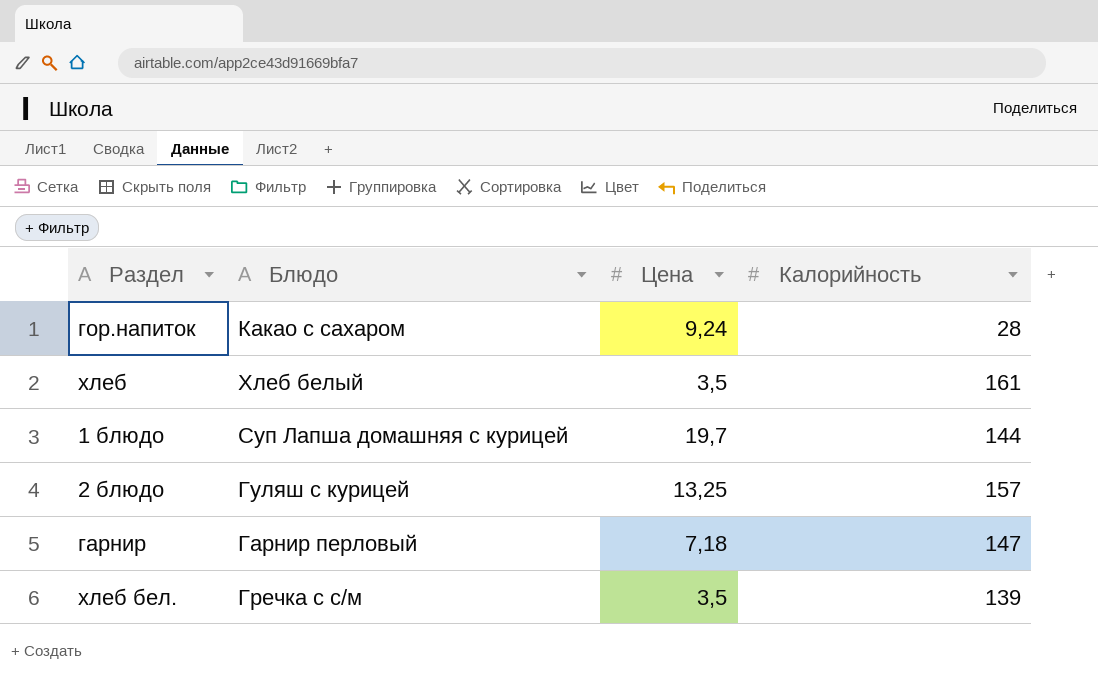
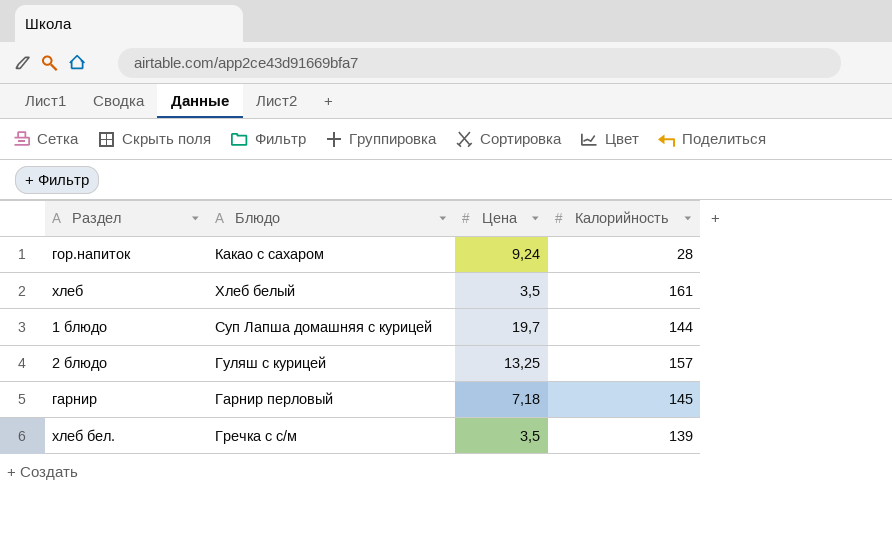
гарнир | Калорийность: 147 -> 145

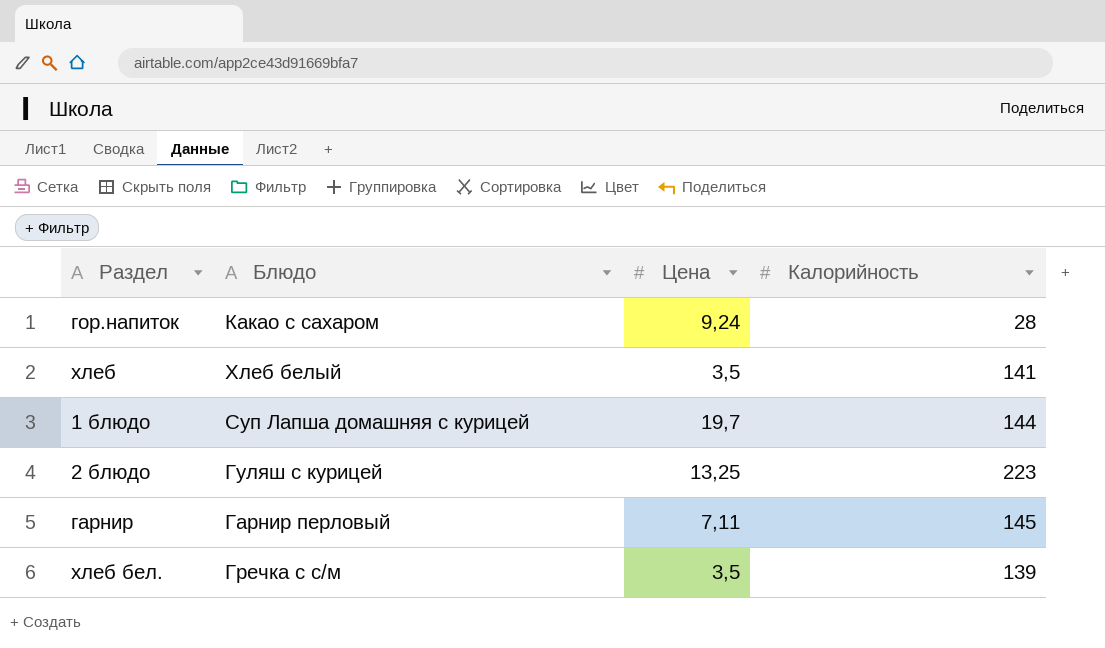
хлеб | Калорийность: 161 -> 141
2 блюдо | Калорийность: 157 -> 223
гарнир | Цена: 7,18 -> 7,11

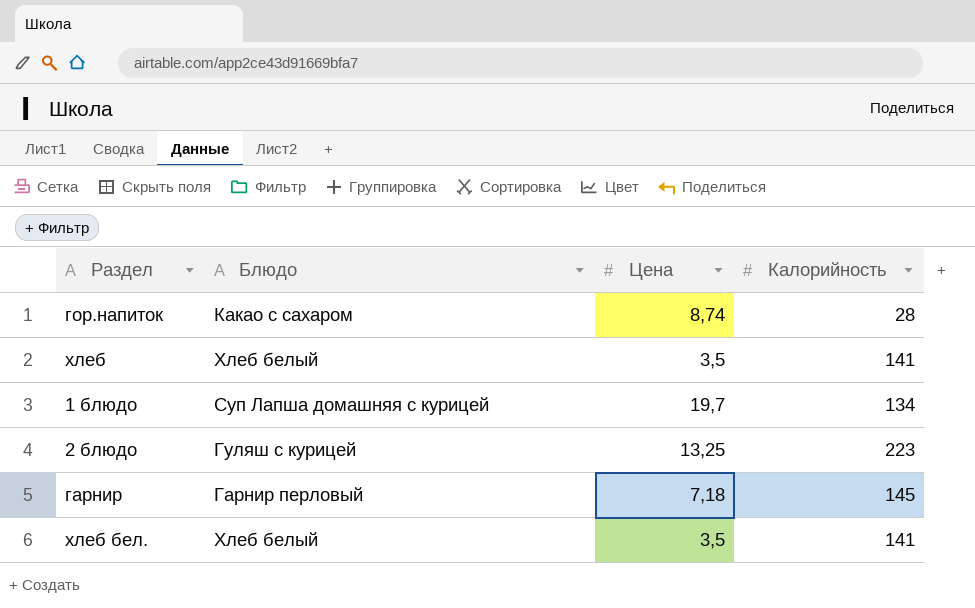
гор.напиток | Цена: 9,24 -> 8,74
1 блюдо | Калорийность: 144 -> 134
гарнир | Цена: 7,11 -> 7,18
хлеб бел. | Блюдо: Гречка с с/м -> Хлеб белый
хлеб бел. | Калорийность: 139 -> 141

